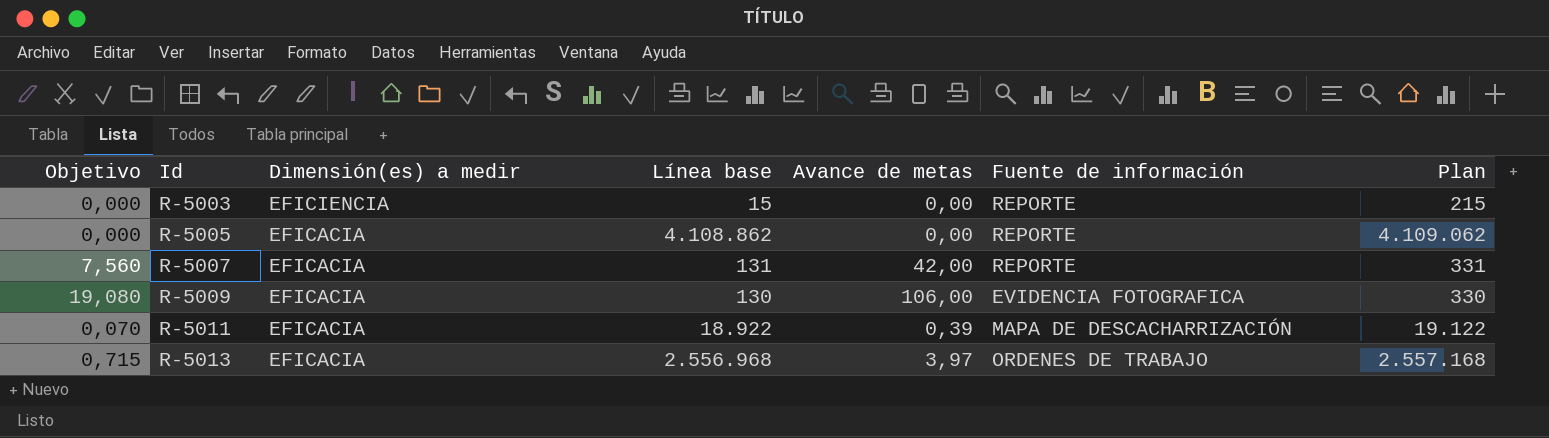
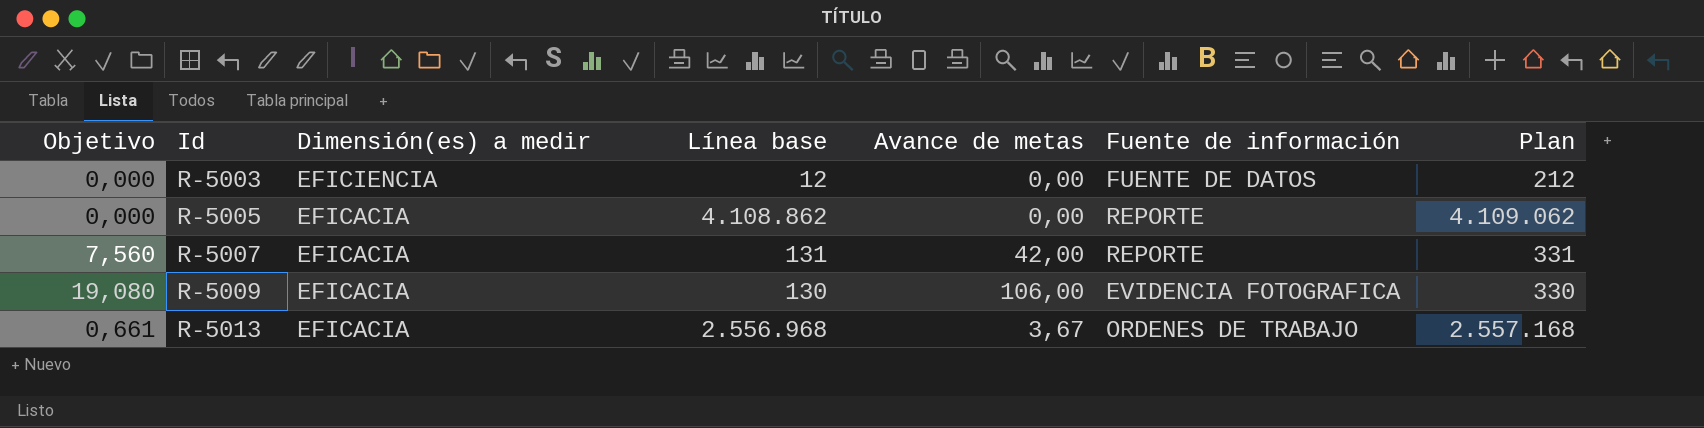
row R-5011: 0,070 | EFICACIA | 18.922 | 0,39 | MAPA DE DESCACHARRIZACIÓN | 19.122 -> none
R-5003 | Línea base: 15 -> 12
R-5003 | Fuente de información: REPORTE -> FUENTE DE DATOS
R-5003 | Plan: 215 -> 212
R-5013 | Objetivo: 0,715 -> 0,661
R-5013 | Avance de metas: 3,97 -> 3,67

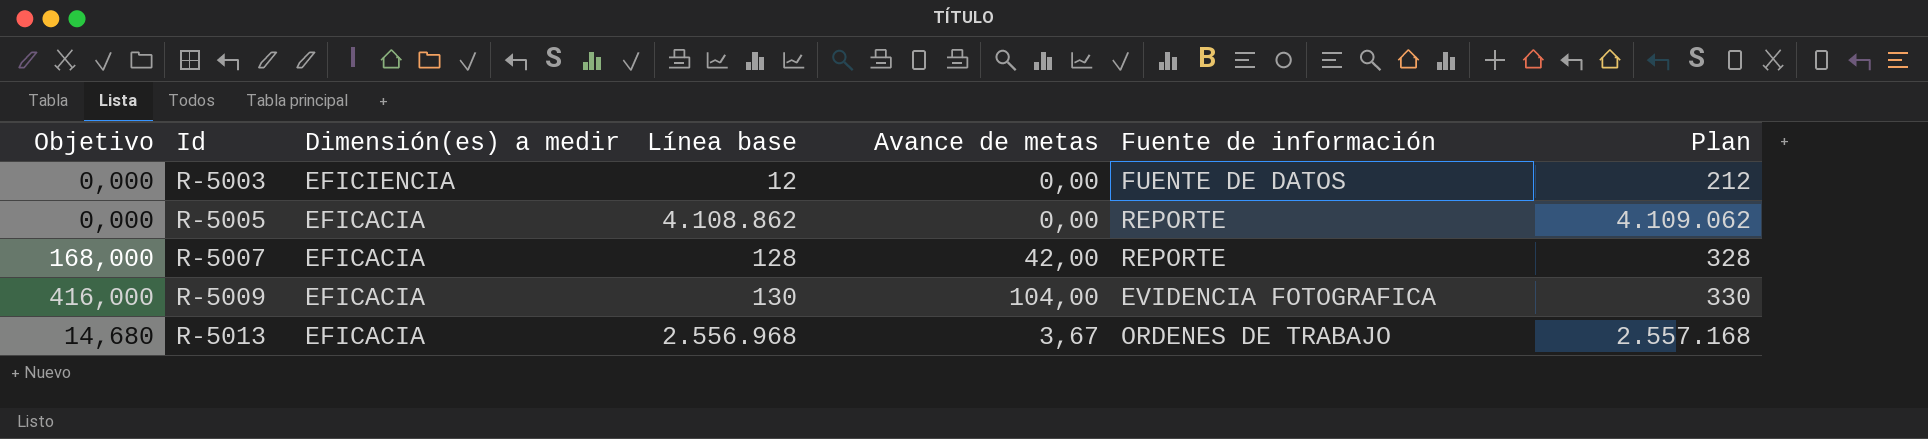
column Objetivo | formula: [Avance de metas] * 0,18 -> [Avance de metas] * 4
R-5007 | Línea base: 131 -> 128
R-5007 | Plan: 331 -> 328
R-5009 | Avance de metas: 106,00 -> 104,00

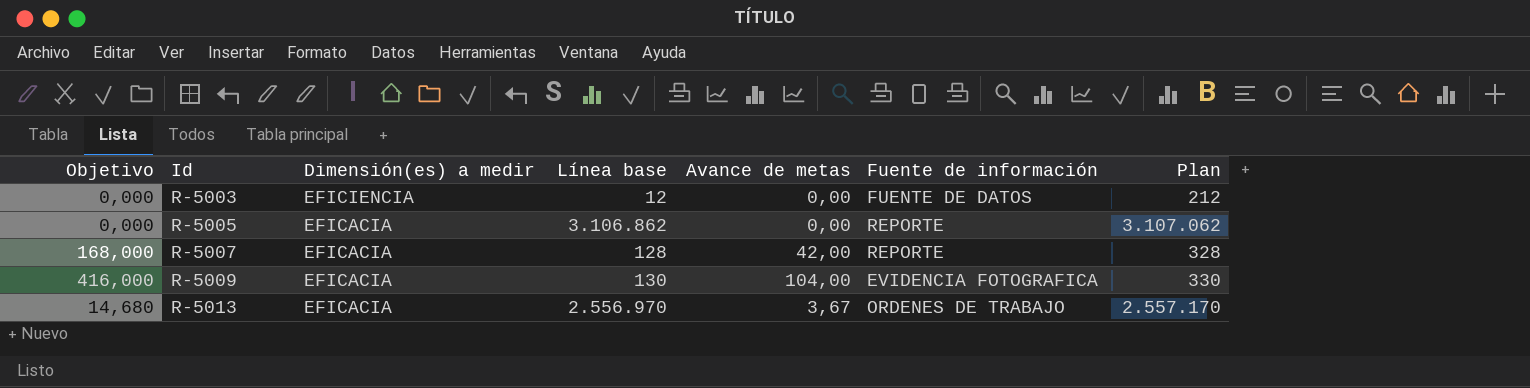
R-5005 | Línea base: 4.108.862 -> 3.106.862
R-5005 | Plan: 4.109.062 -> 3.107.062
R-5013 | Línea base: 2.556.968 -> 2.556.970
R-5013 | Plan: 2.557.168 -> 2.557.170

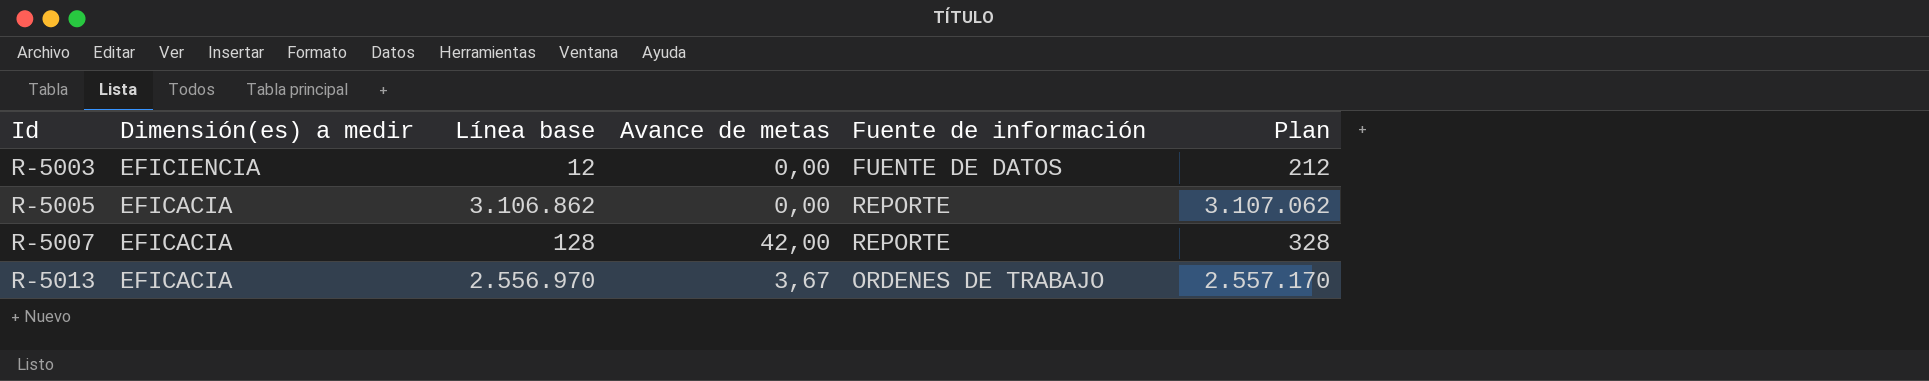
column Objetivo | formula: [Avance de metas] * 4 -> none
row R-5009: 416,000 | EFICACIA | 130 | 104,00 | EVIDENCIA FOTOGRAFICA | 330 -> none

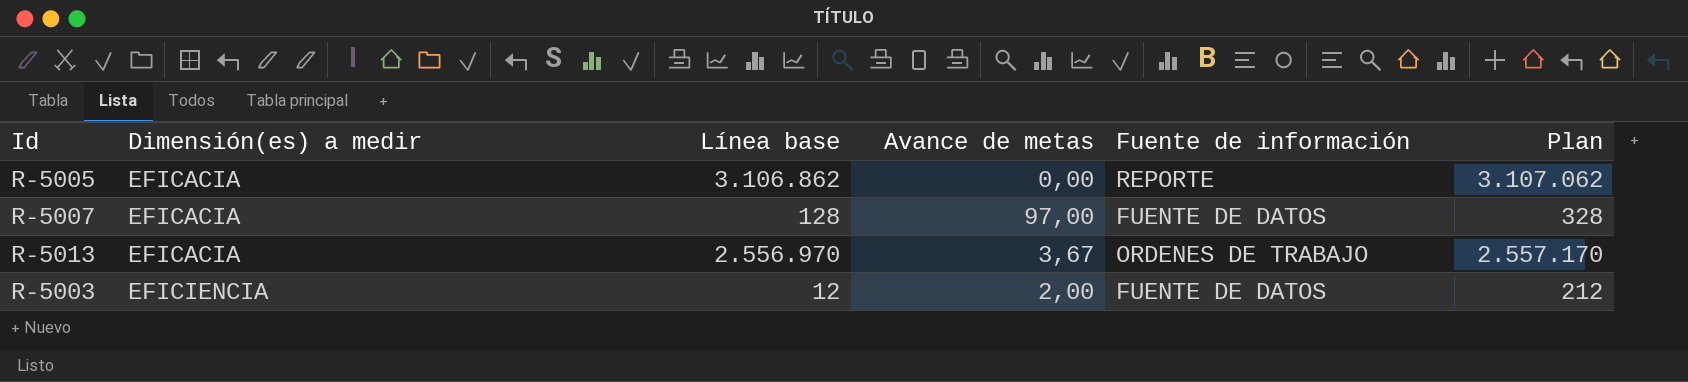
row order: Id ascending -> Dimensión(es) a medir ascending
R-5007 | Avance de metas: 42,00 -> 97,00
R-5007 | Fuente de información: REPORTE -> FUENTE DE DATOS
R-5003 | Avance de metas: 0,00 -> 2,00

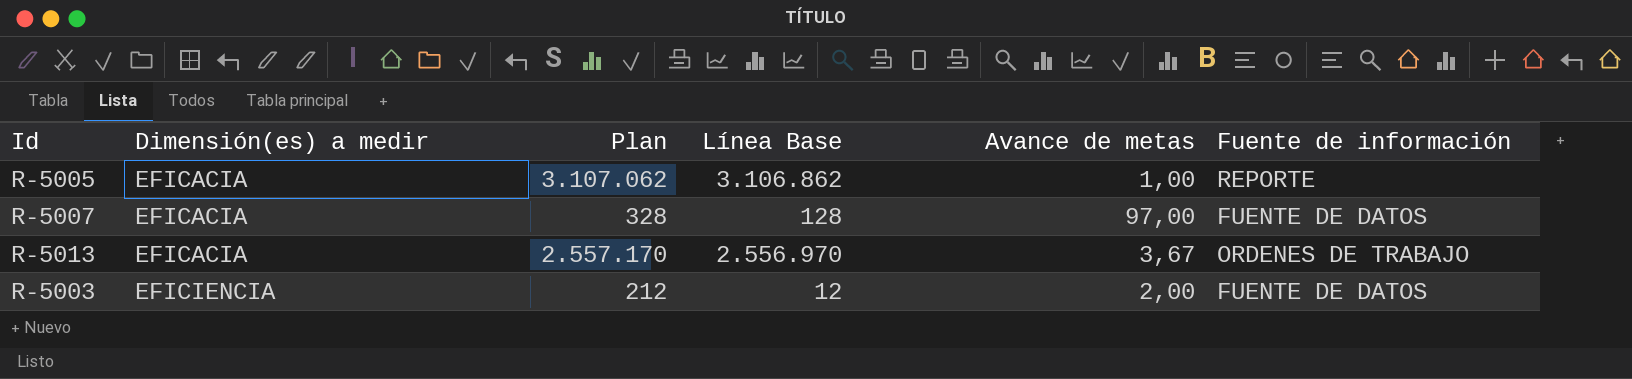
column Plan | position: 6 -> 3
column name: Línea base -> Línea Base
R-5005 | Avance de metas: 0,00 -> 1,00

